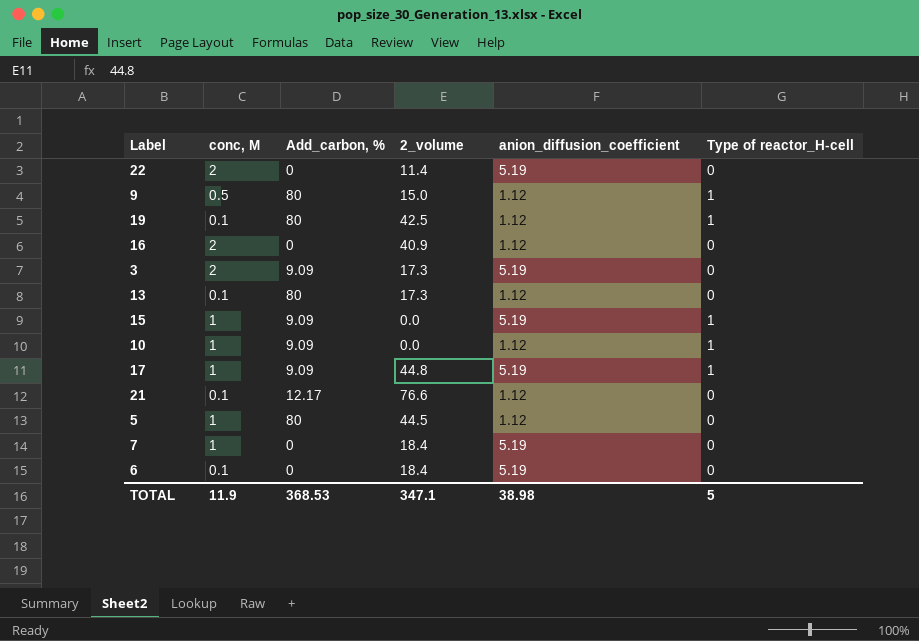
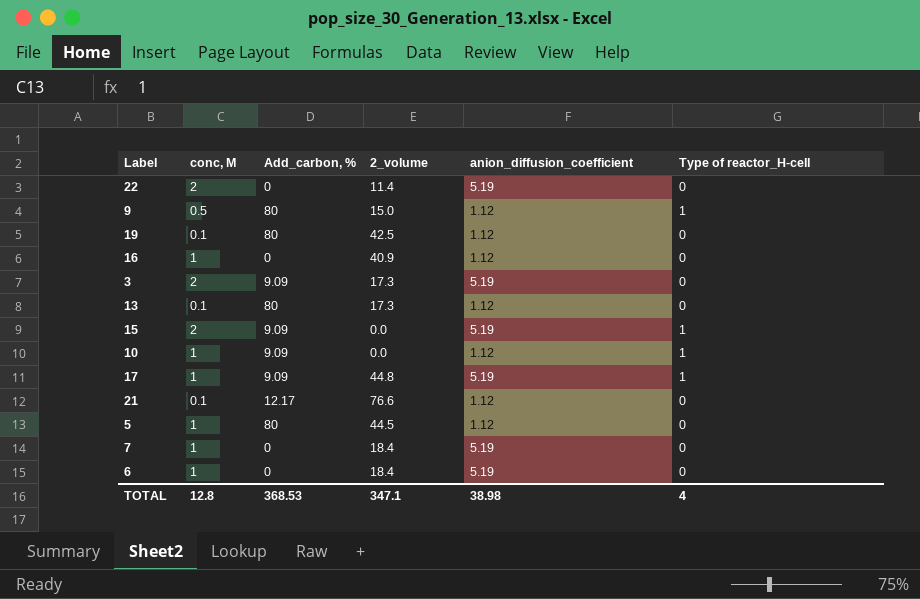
19 | Type of reactor_H-cell: 1 -> 0
16 | conc, M: 2 -> 1
15 | conc, M: 1 -> 2
6 | conc, M: 0.1 -> 1
TOTAL | conc, M: 11.9 -> 12.8
TOTAL | Type of reactor_H-cell: 5 -> 4

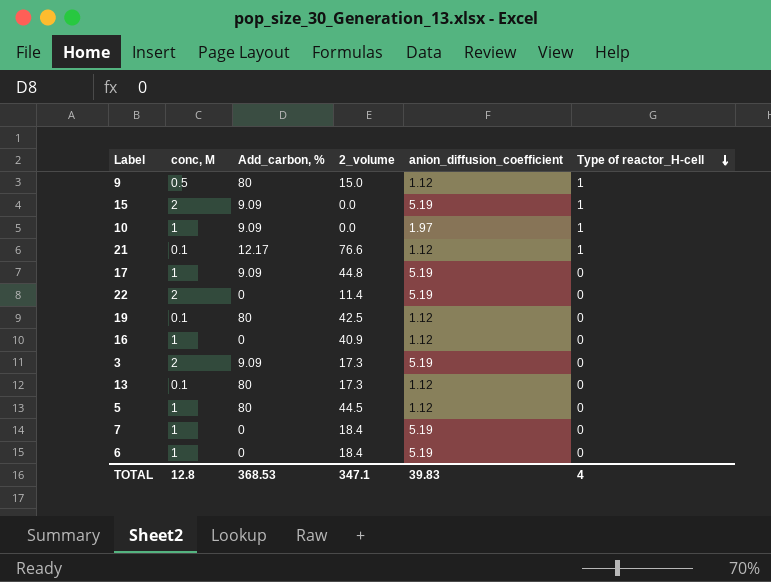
row order: none -> Type of reactor_H-cell descending
10 | anion_diffusion_coefficient: 1.12 -> 1.97
21 | Type of reactor_H-cell: 0 -> 1
17 | Type of reactor_H-cell: 1 -> 0
TOTAL | anion_diffusion_coefficient: 38.98 -> 39.83

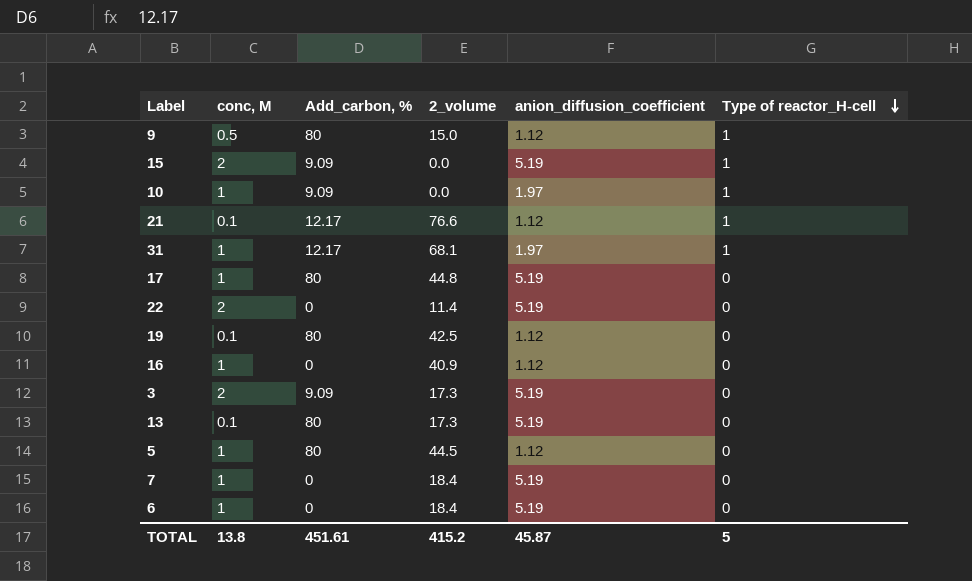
row 31: none -> 1 | 12.17 | 68.1 | 1.97 | 1
17 | Add_carbon, %: 9.09 -> 80
13 | anion_diffusion_coefficient: 1.12 -> 5.19
TOTAL | conc, M: 12.8 -> 13.8
TOTAL | Add_carbon, %: 368.53 -> 451.61
TOTAL | 2_volume: 347.1 -> 415.2
TOTAL | anion_diffusion_coefficient: 39.83 -> 45.87
TOTAL | Type of reactor_H-cell: 4 -> 5

